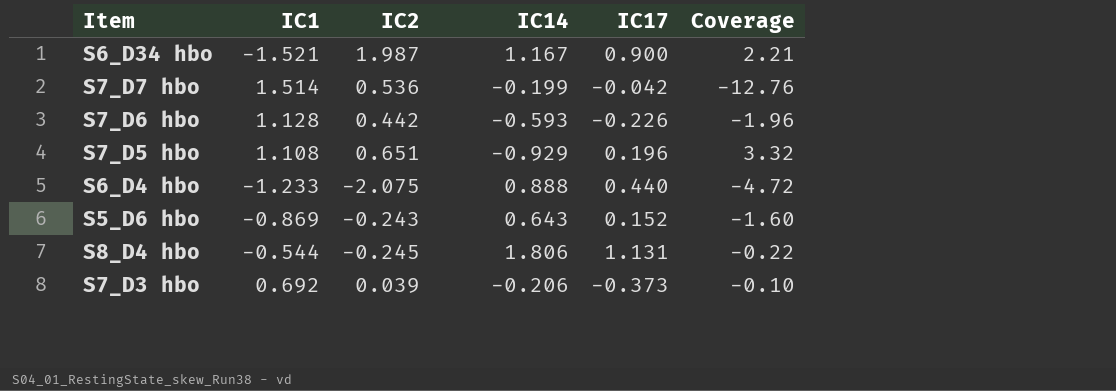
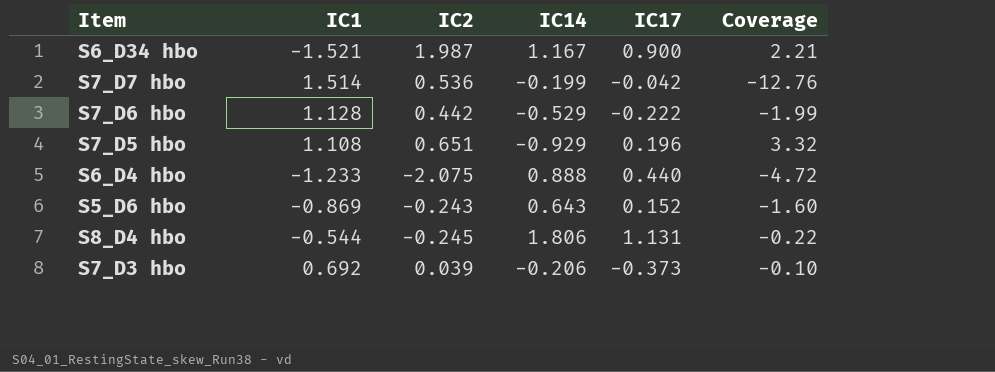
S7_D6 hbo | IC14: -0.593 -> -0.529
S7_D6 hbo | IC17: -0.226 -> -0.222
S7_D6 hbo | Coverage: -1.96 -> -1.99

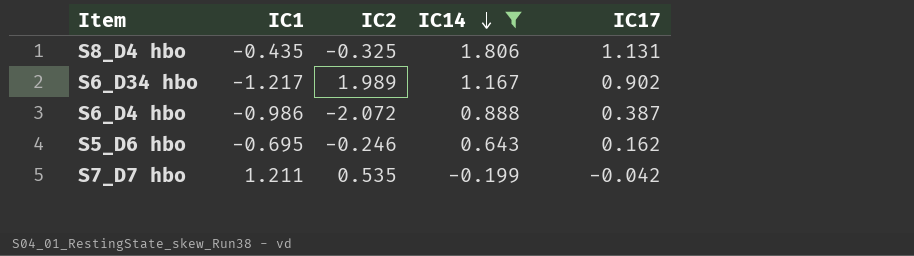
filter: none -> IC14 >= -0.199
row order: none -> IC14 descending
column Coverage | formula: [IC2] / [IC17] -> none
S8_D4 hbo | IC1: -0.544 -> -0.435
S8_D4 hbo | IC2: -0.245 -> -0.325
S6_D34 hbo | IC1: -1.521 -> -1.217
S6_D34 hbo | IC2: 1.987 -> 1.989
S6_D34 hbo | IC17: 0.900 -> 0.902
S6_D4 hbo | IC1: -1.233 -> -0.986
S6_D4 hbo | IC2: -2.075 -> -2.072
S6_D4 hbo | IC17: 0.440 -> 0.387
S5_D6 hbo | IC1: -0.869 -> -0.695
S5_D6 hbo | IC2: -0.243 -> -0.246
S5_D6 hbo | IC17: 0.152 -> 0.162
S7_D7 hbo | IC1: 1.514 -> 1.211
S7_D7 hbo | IC2: 0.536 -> 0.535

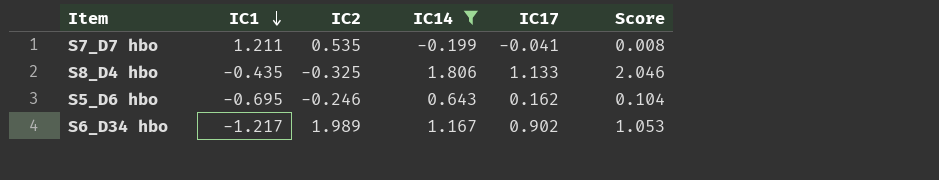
row order: IC14 descending -> IC1 descending
column Score | formula: none -> [IC14] * [IC17]
row S6_D4 hbo: -0.986 | -2.072 | 0.888 | 0.387 -> none
S7_D7 hbo | IC17: -0.042 -> -0.041
S8_D4 hbo | IC17: 1.131 -> 1.133

